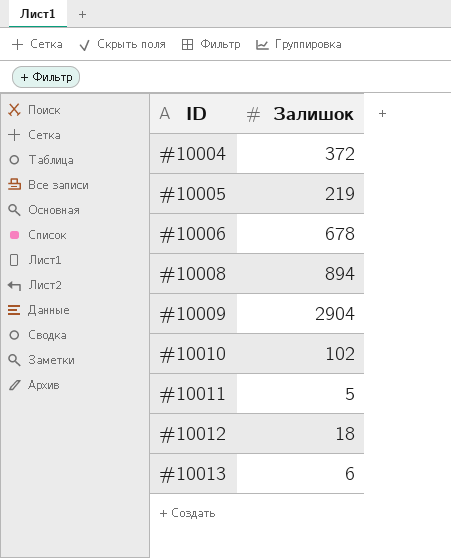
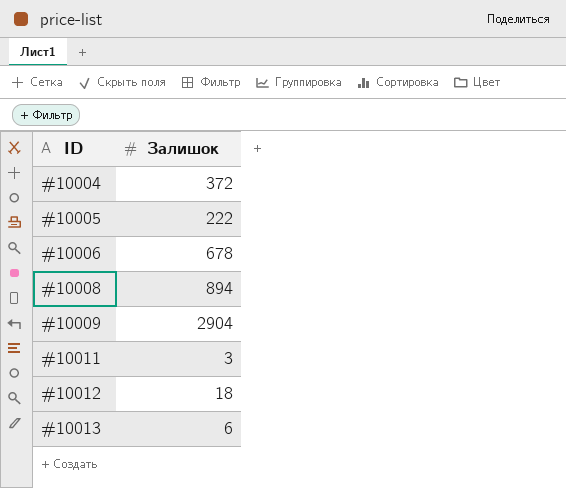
row #10010: 102 -> none
#10005 | Залишок: 219 -> 222
#10011 | Залишок: 5 -> 3

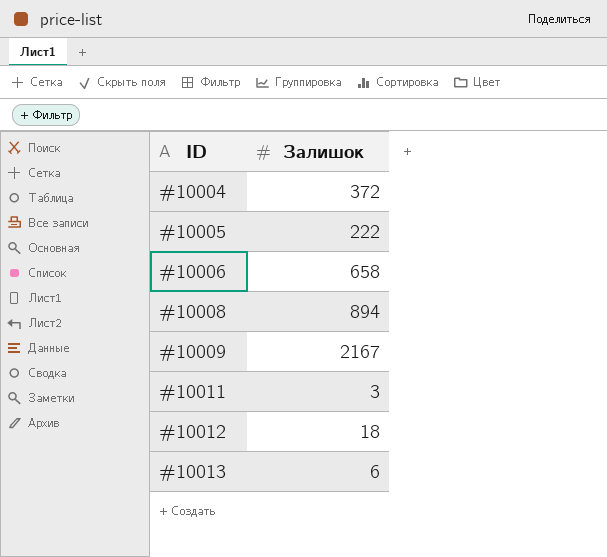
#10006 | Залишок: 678 -> 658
#10009 | Залишок: 2904 -> 2167

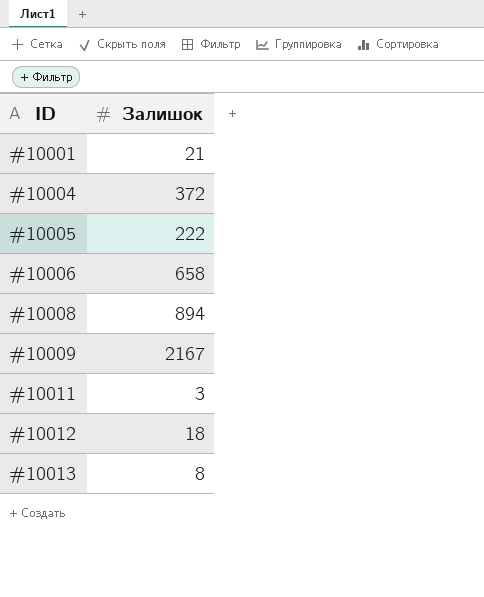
row #10001: none -> 21
#10013 | Залишок: 6 -> 8

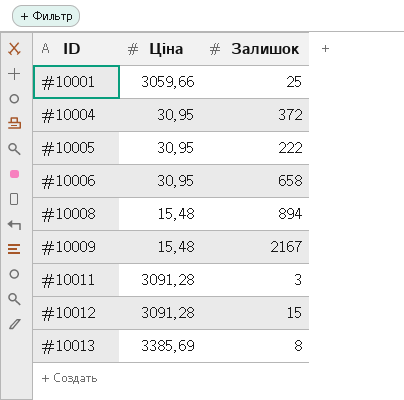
column Ціна | position: none -> 2
#10001 | Залишок: 21 -> 25
#10012 | Залишок: 18 -> 15

